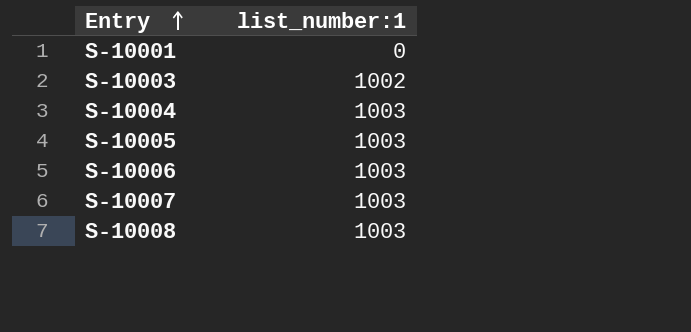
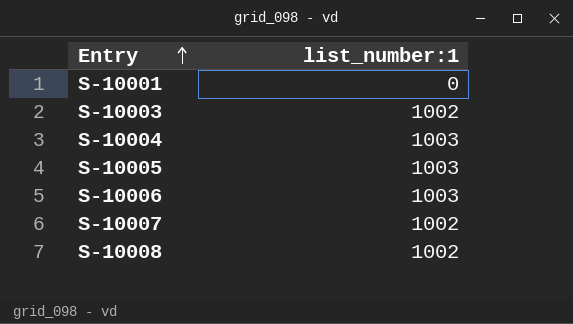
S-10007 | list_number:1: 1003 -> 1002
S-10008 | list_number:1: 1003 -> 1002

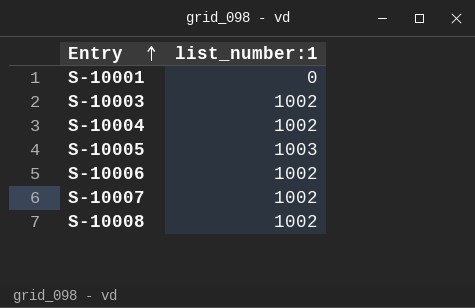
S-10004 | list_number:1: 1003 -> 1002
S-10006 | list_number:1: 1003 -> 1002

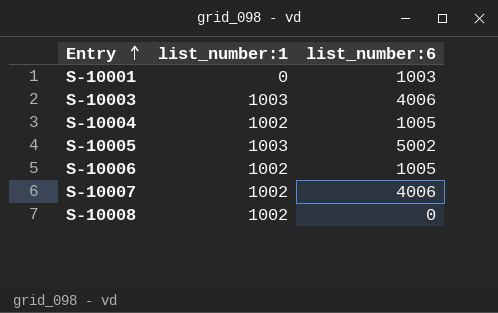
column list_number:6 | position: none -> 3
S-10003 | list_number:1: 1002 -> 1003

